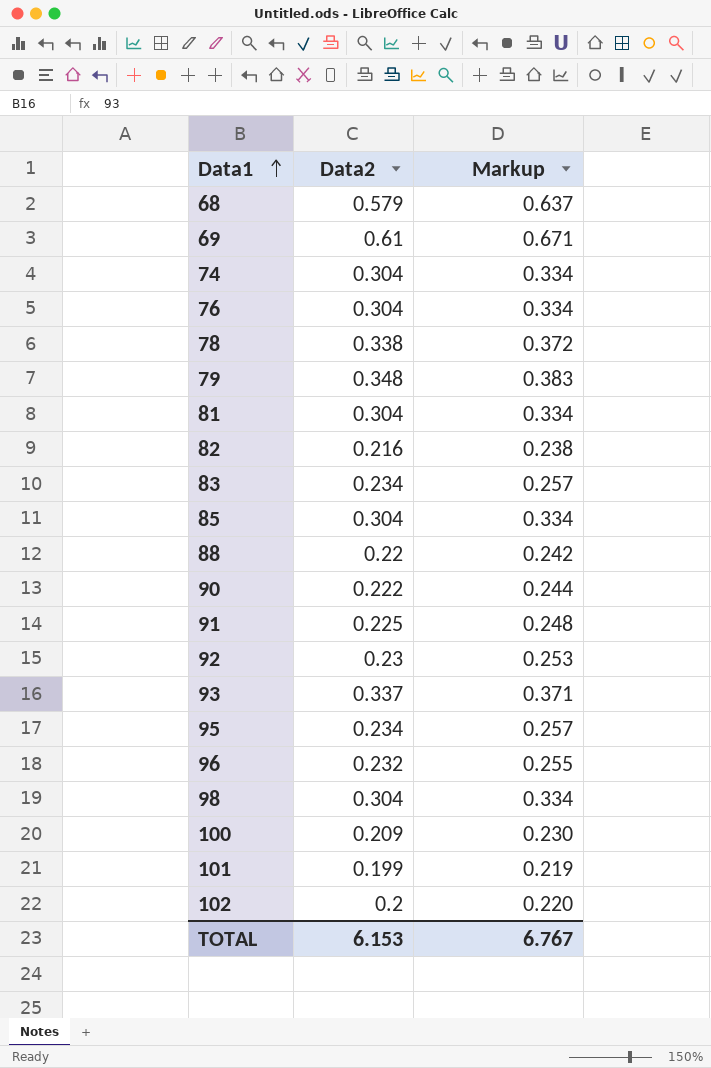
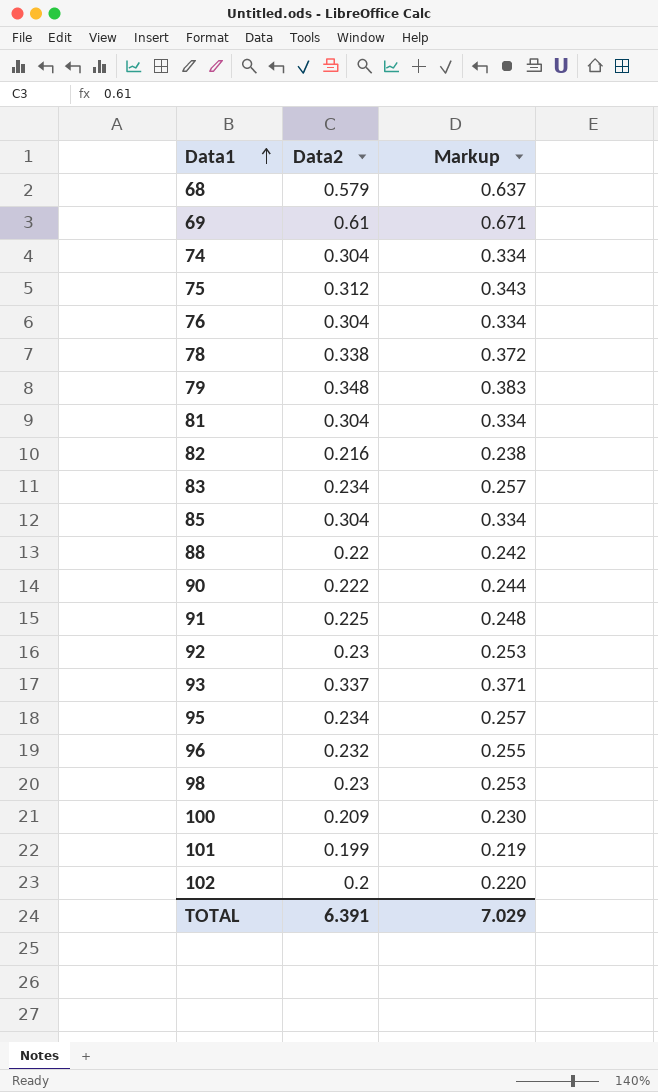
row 75: none -> 0.312 | 0.343
98 | Data2: 0.304 -> 0.23
98 | Markup: 0.334 -> 0.253
TOTAL | Data2: 6.153 -> 6.391
TOTAL | Markup: 6.767 -> 7.029

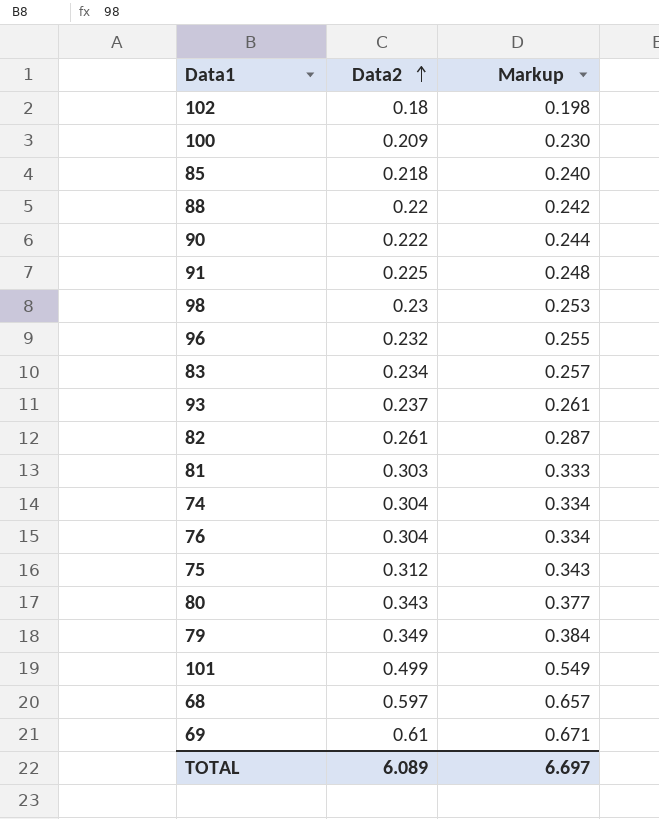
row order: Data1 ascending -> Data2 ascending
row 78: 0.338 | 0.372 -> none
row 92: 0.23 | 0.253 -> none
row 95: 0.234 | 0.257 -> none
102 | Data2: 0.2 -> 0.18
102 | Markup: 0.220 -> 0.198
85 | Data2: 0.304 -> 0.218
85 | Markup: 0.334 -> 0.240
93 | Data2: 0.337 -> 0.237
93 | Markup: 0.371 -> 0.261
82 | Data2: 0.216 -> 0.261
82 | Markup: 0.238 -> 0.287
81 | Data2: 0.304 -> 0.303
81 | Markup: 0.334 -> 0.333
row 80: none -> 0.343 | 0.377
79 | Data2: 0.348 -> 0.349
79 | Markup: 0.383 -> 0.384
101 | Data2: 0.199 -> 0.499
101 | Markup: 0.219 -> 0.549
68 | Data2: 0.579 -> 0.597
68 | Markup: 0.637 -> 0.657
TOTAL | Data2: 6.391 -> 6.089
TOTAL | Markup: 7.029 -> 6.697

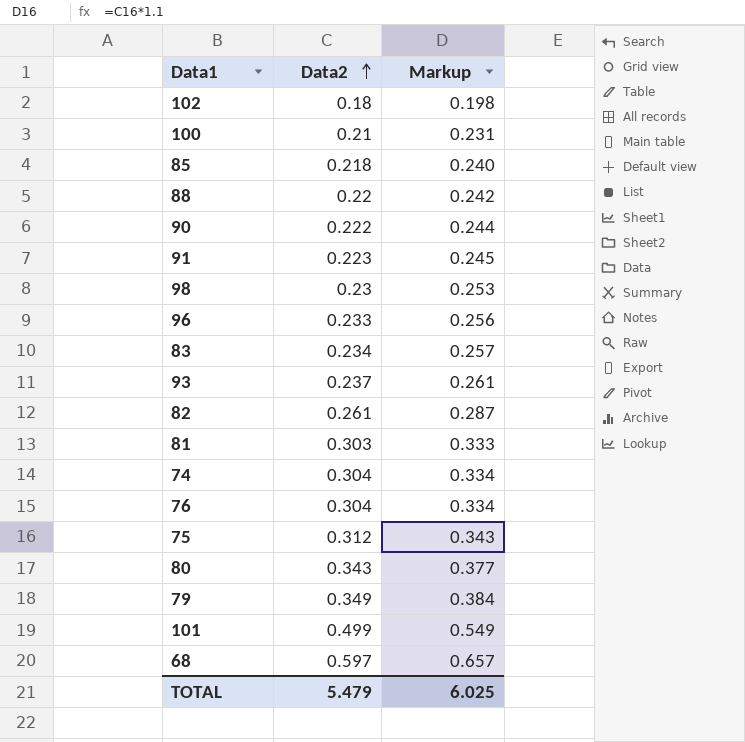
row 69: 0.61 | 0.671 -> none
100 | Data2: 0.209 -> 0.21
100 | Markup: 0.230 -> 0.231
91 | Data2: 0.225 -> 0.223
91 | Markup: 0.248 -> 0.245
96 | Data2: 0.232 -> 0.233
96 | Markup: 0.255 -> 0.256
TOTAL | Data2: 6.089 -> 5.479
TOTAL | Markup: 6.697 -> 6.025

